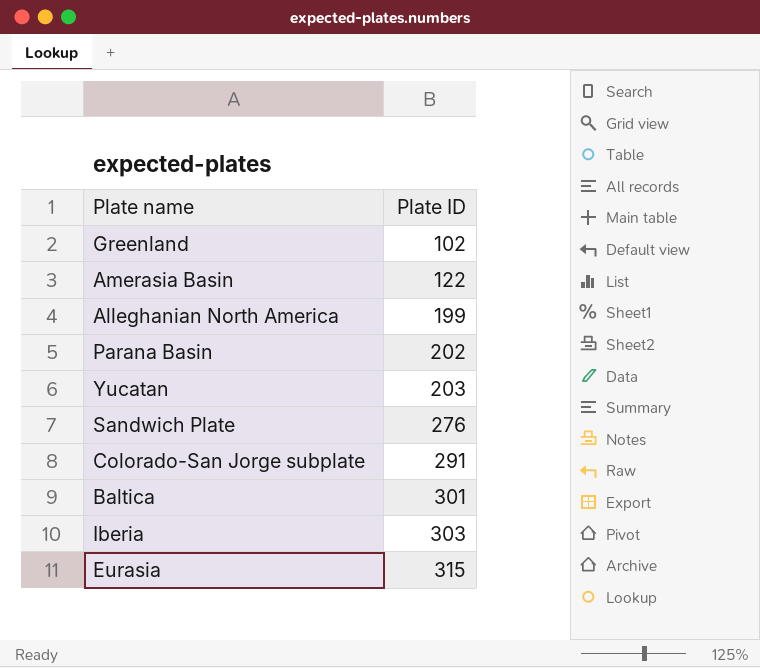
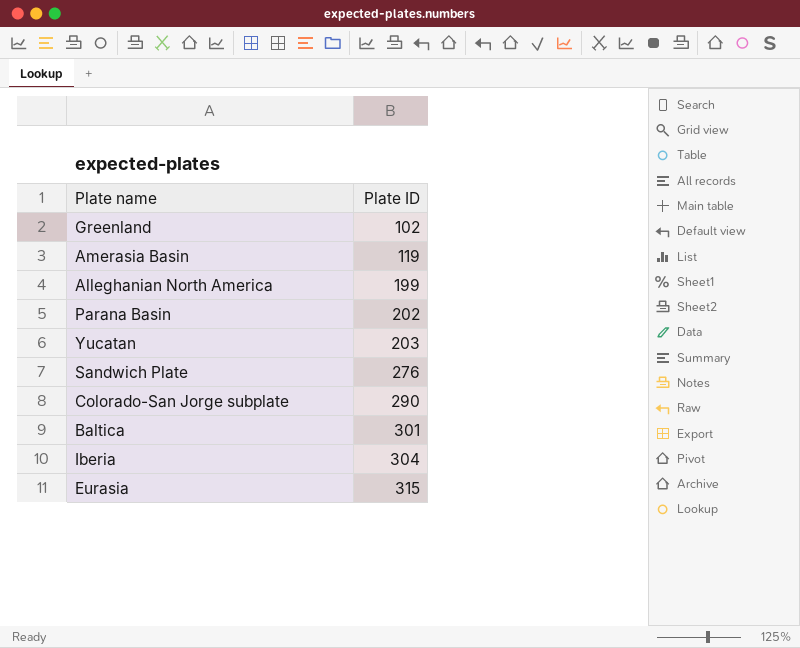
Amerasia Basin | Plate ID: 122 -> 119
Colorado-San Jorge subplate | Plate ID: 291 -> 290
Iberia | Plate ID: 303 -> 304

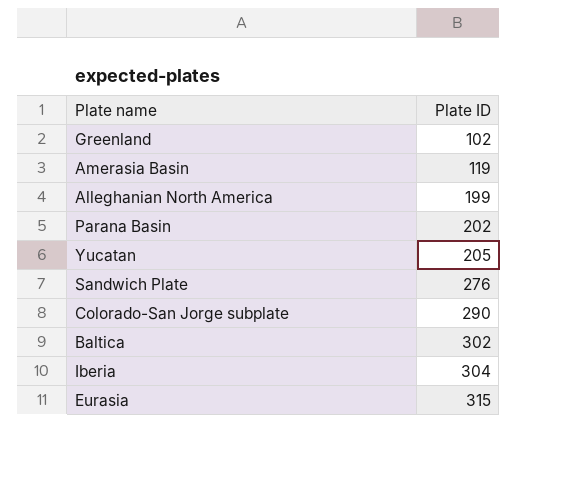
Yucatan | Plate ID: 203 -> 205
Baltica | Plate ID: 301 -> 302

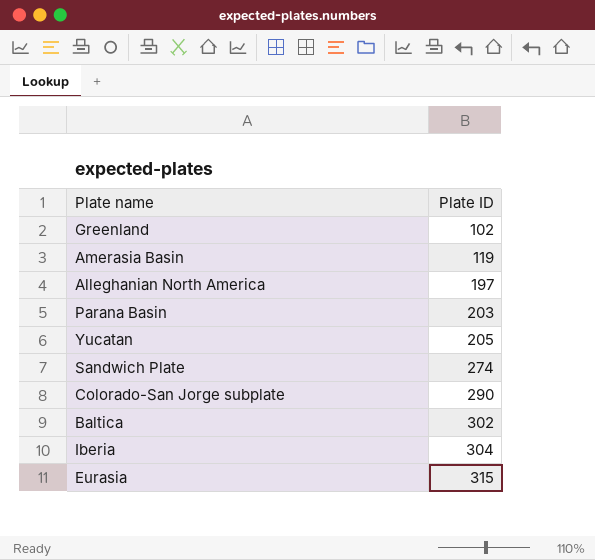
Alleghanian North America | Plate ID: 199 -> 197
Parana Basin | Plate ID: 202 -> 203
Sandwich Plate | Plate ID: 276 -> 274

